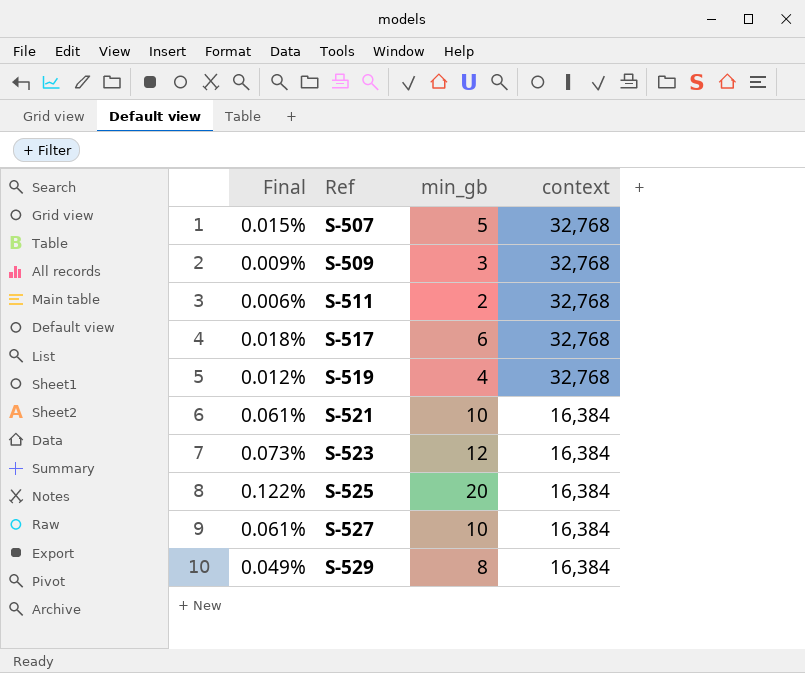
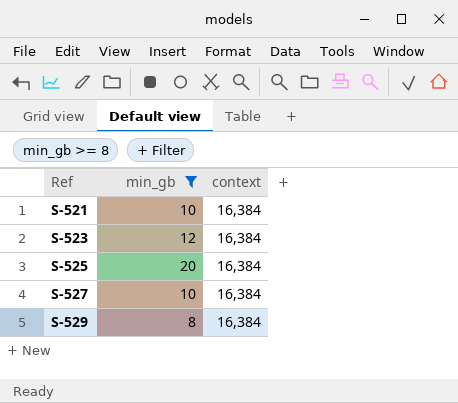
filter: none -> min_gb >= 8
column Final | formula: [min_gb] / [context] -> none

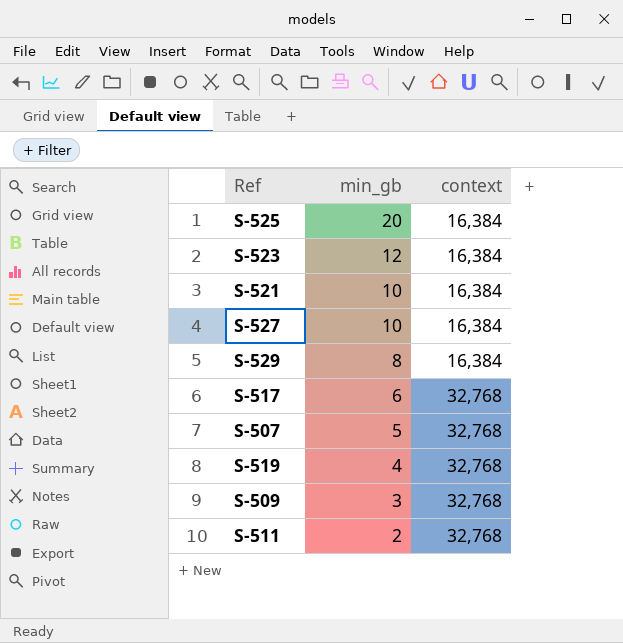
filter: min_gb >= 8 -> none
row order: Ref ascending -> min_gb descending

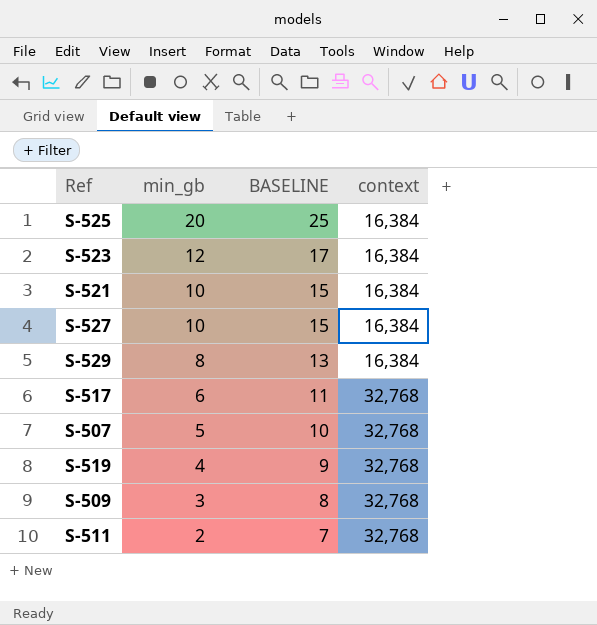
column BASELINE | formula: none -> [min_gb] + 5

